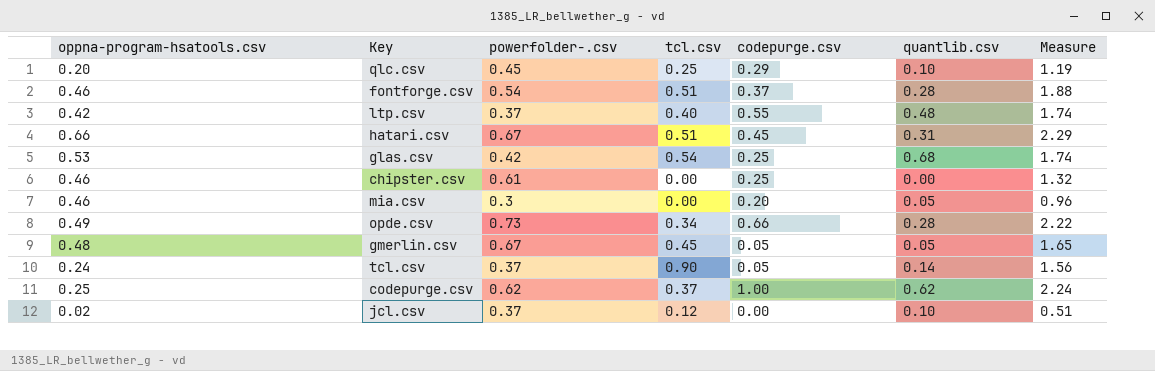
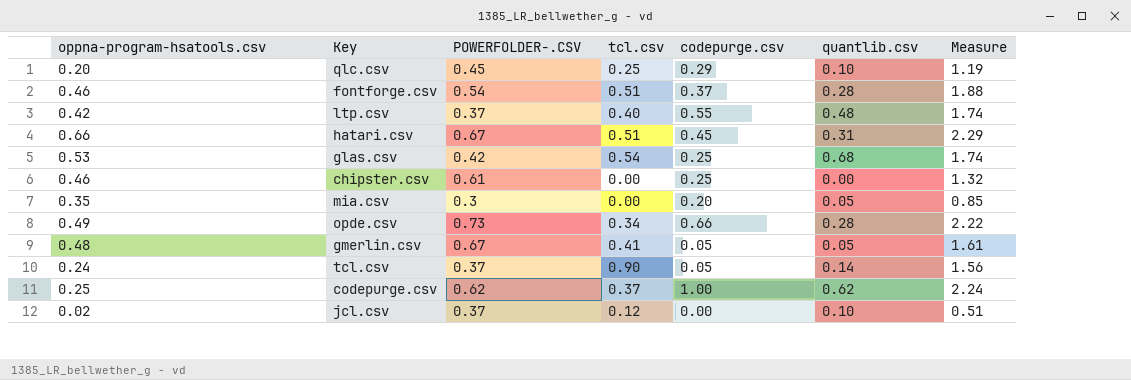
column name: powerfolder-.csv -> POWERFOLDER-.CSV
mia.csv | oppna-program-hsatools.csv: 0.46 -> 0.35
mia.csv | Measure: 0.96 -> 0.85
gmerlin.csv | tcl.csv: 0.45 -> 0.41
gmerlin.csv | Measure: 1.65 -> 1.61

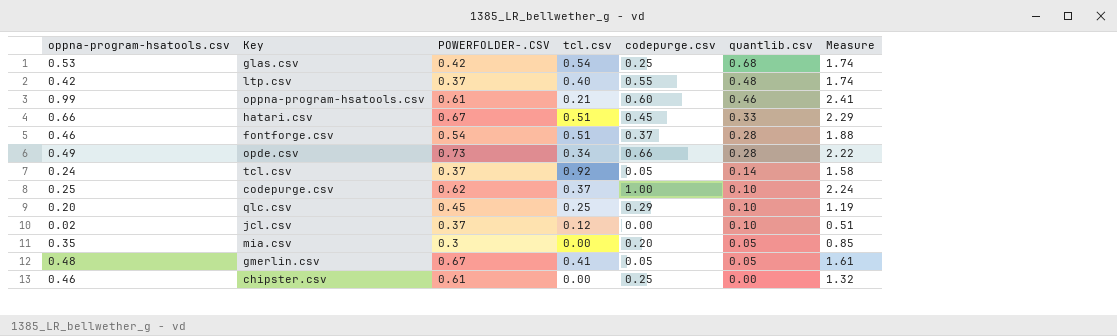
row order: none -> quantlib.csv descending
row oppna-program-hsatools.csv: none -> 0.99 | 0.61 | 0.21 | 0.60 | 0.46 | 2.41
hatari.csv | quantlib.csv: 0.31 -> 0.33
tcl.csv | tcl.csv: 0.90 -> 0.92
tcl.csv | Measure: 1.56 -> 1.58
codepurge.csv | quantlib.csv: 0.62 -> 0.10

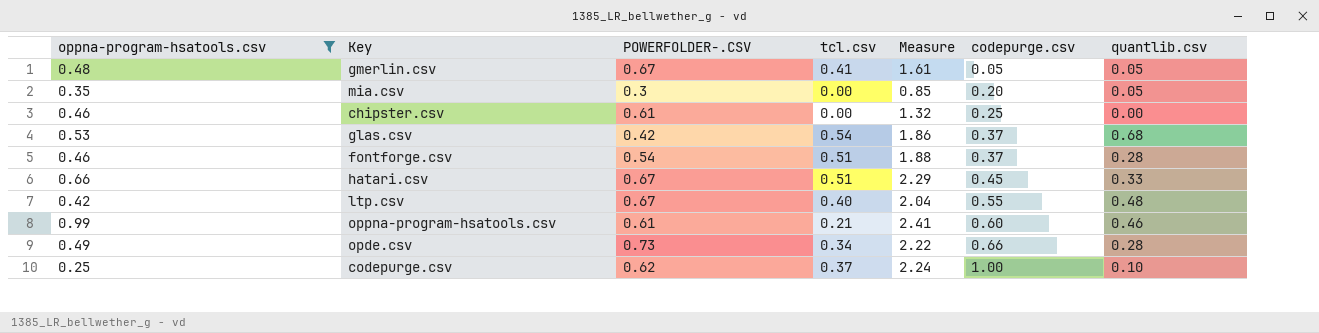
filter: none -> oppna-program-hsatools.csv >= 0.25
row order: quantlib.csv descending -> codepurge.csv ascending
column Measure | position: 7 -> 5
glas.csv | Measure: 1.74 -> 1.86
glas.csv | codepurge.csv: 0.25 -> 0.37
ltp.csv | POWERFOLDER-.CSV: 0.37 -> 0.67
ltp.csv | Measure: 1.74 -> 2.04

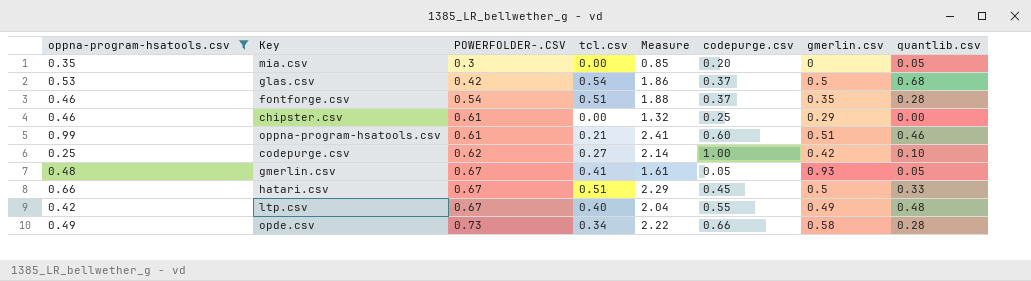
row order: codepurge.csv ascending -> POWERFOLDER-.CSV ascending
column gmerlin.csv | position: none -> 7
codepurge.csv | tcl.csv: 0.37 -> 0.27
codepurge.csv | Measure: 2.24 -> 2.14

